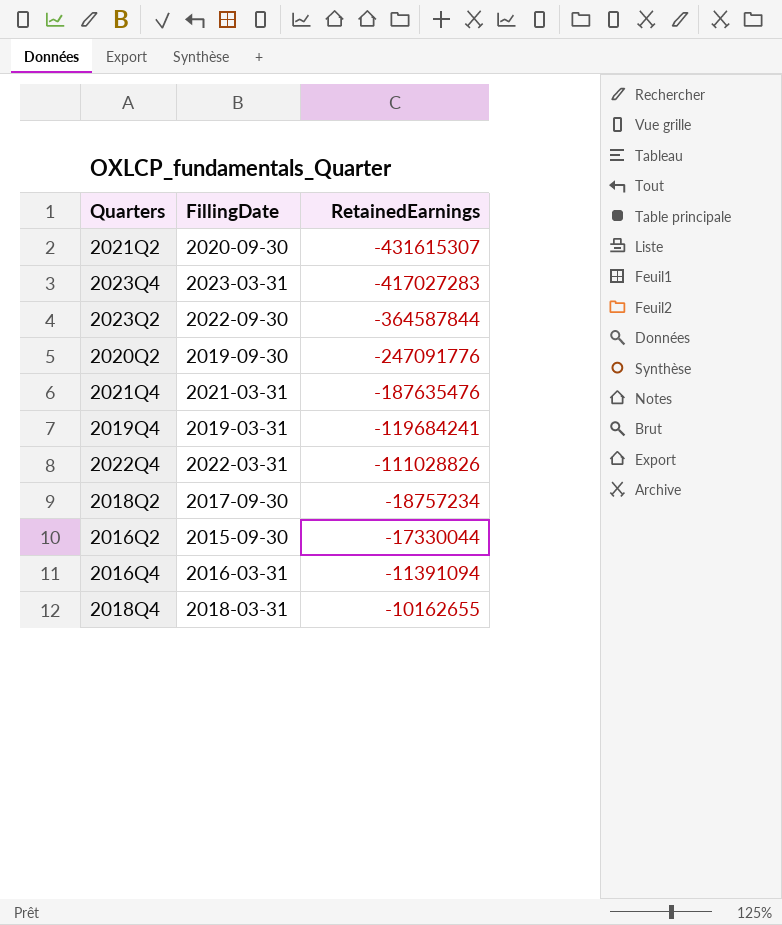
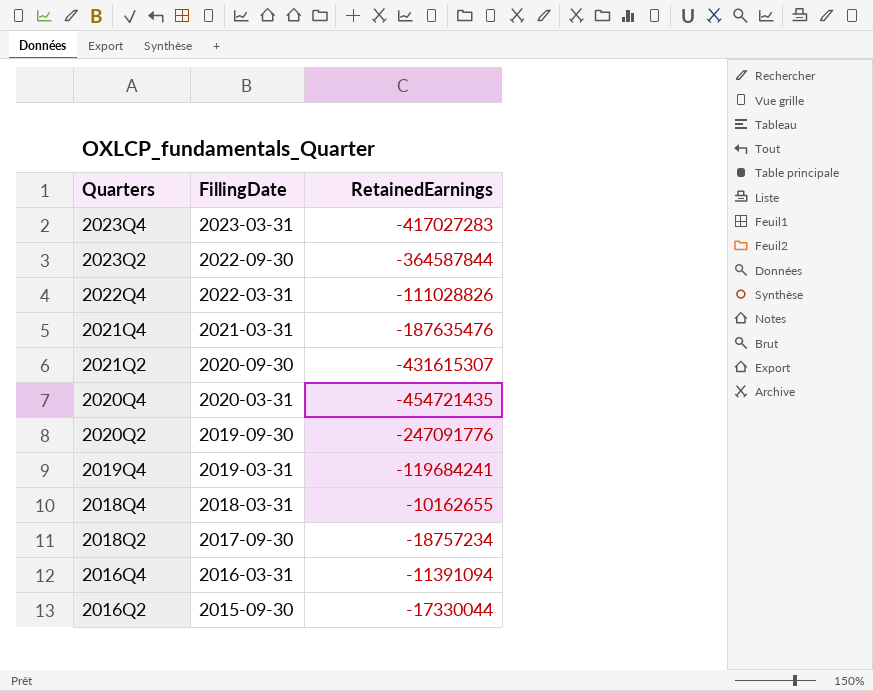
row order: RetainedEarnings ascending -> Quarters descending
row 2020Q4: none -> 2020-03-31 | -454721435

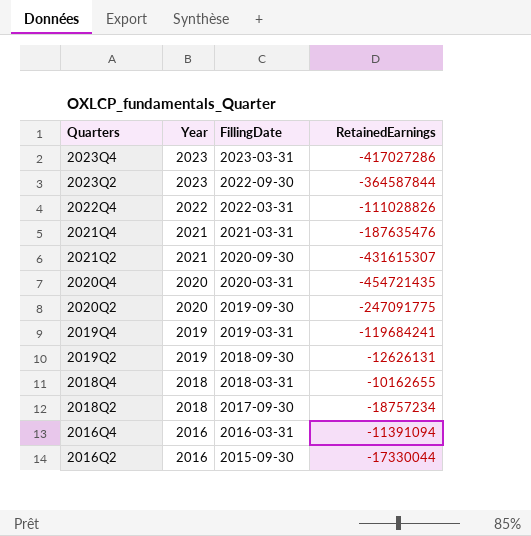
column Year | position: none -> 2
2023Q4 | RetainedEarnings: -417027283 -> -417027286
2020Q2 | RetainedEarnings: -247091776 -> -247091775
row 2019Q2: none -> 2019 | 2018-09-30 | -12626131

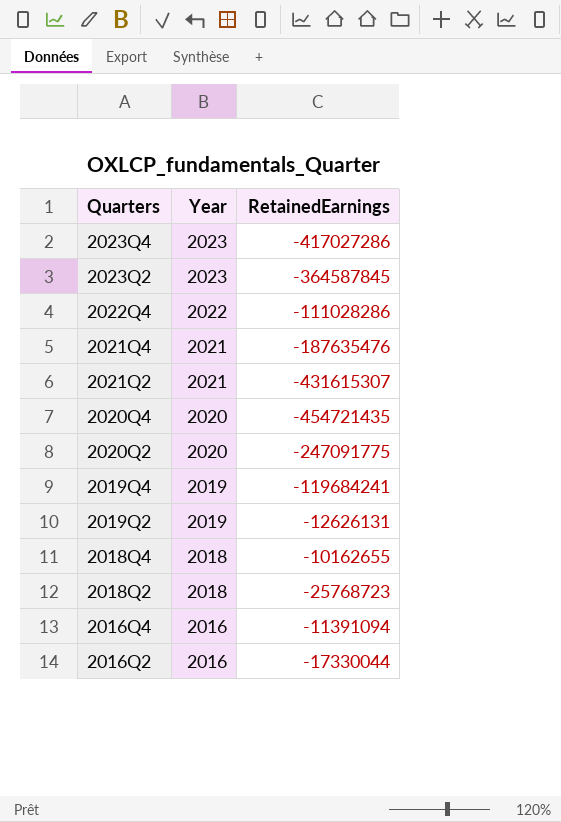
column FillingDate | position: 3 -> none
2023Q2 | RetainedEarnings: -364587844 -> -364587845
2022Q4 | RetainedEarnings: -111028826 -> -111028286
2018Q2 | RetainedEarnings: -18757234 -> -25768723

